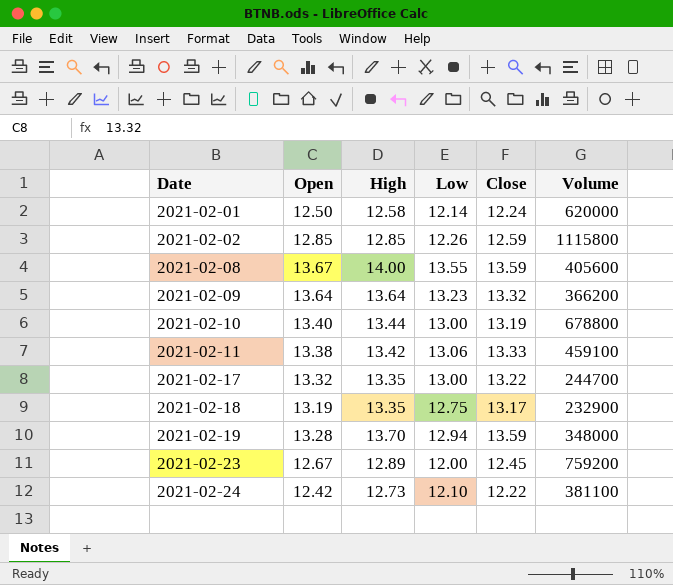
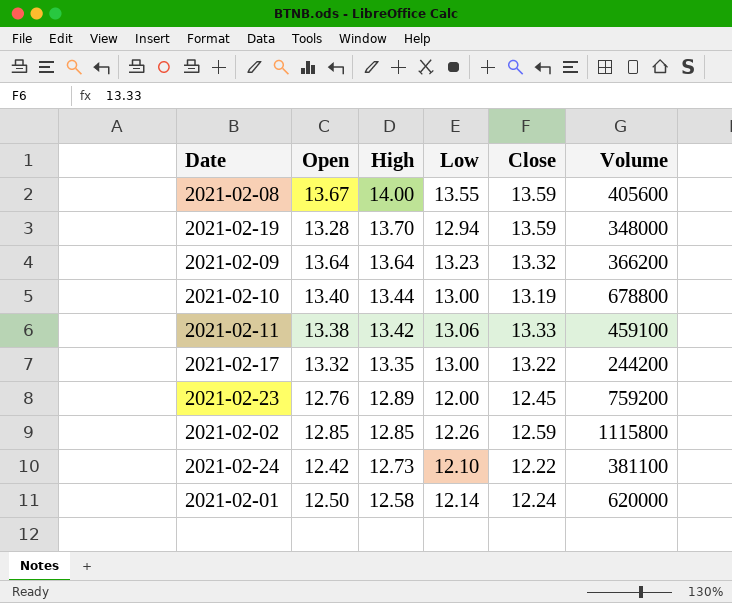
row order: Date ascending -> High descending
row 2021-02-18: 13.19 | 13.35 | 12.75 | 13.17 | 232900 -> none
2021-02-17 | Volume: 244700 -> 244200
2021-02-23 | Open: 12.67 -> 12.76

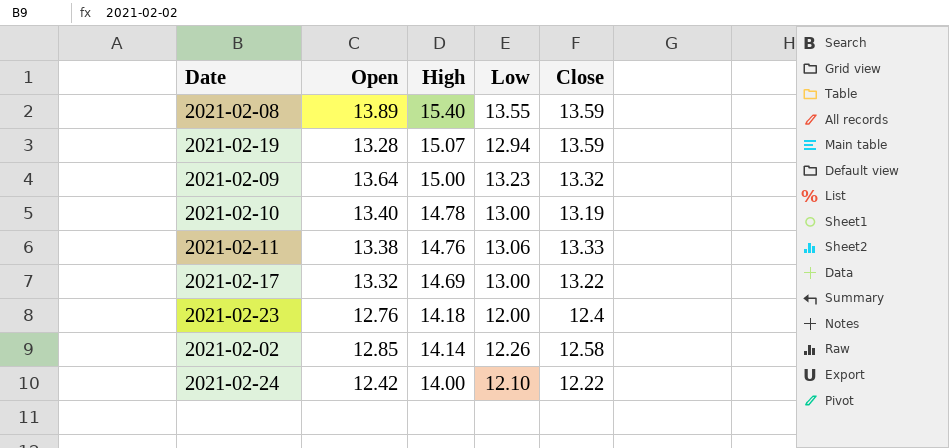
column Volume | position: 6 -> none
row 2021-02-01: 12.50 | 12.58 | 12.14 | 12.24 | 620000 -> none
2021-02-08 | Open: 13.67 -> 13.89
2021-02-08 | High: 14.00 -> 15.40
2021-02-19 | High: 13.70 -> 15.07
2021-02-09 | High: 13.64 -> 15.00
2021-02-10 | High: 13.44 -> 14.78
2021-02-11 | High: 13.42 -> 14.76
2021-02-17 | High: 13.35 -> 14.69
2021-02-23 | High: 12.89 -> 14.18
2021-02-23 | Close: 12.45 -> 12.4
2021-02-02 | High: 12.85 -> 14.14
2021-02-02 | Close: 12.59 -> 12.58
2021-02-24 | High: 12.73 -> 14.00

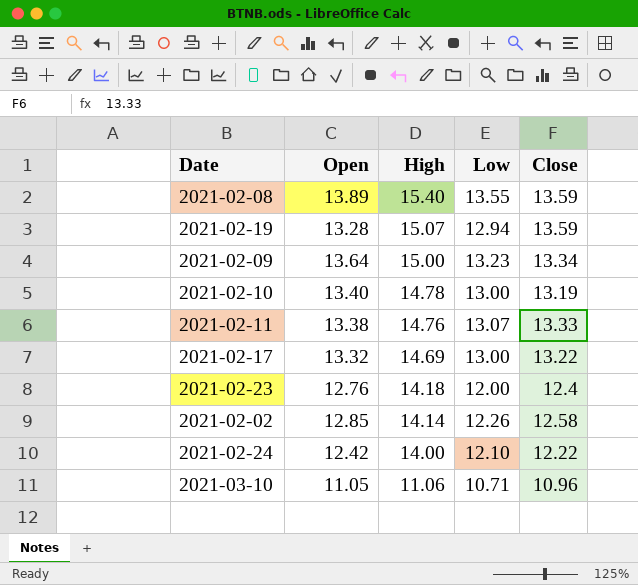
2021-02-09 | Close: 13.32 -> 13.34
2021-02-11 | Low: 13.06 -> 13.07
row 2021-03-10: none -> 11.05 | 11.06 | 10.71 | 10.96

